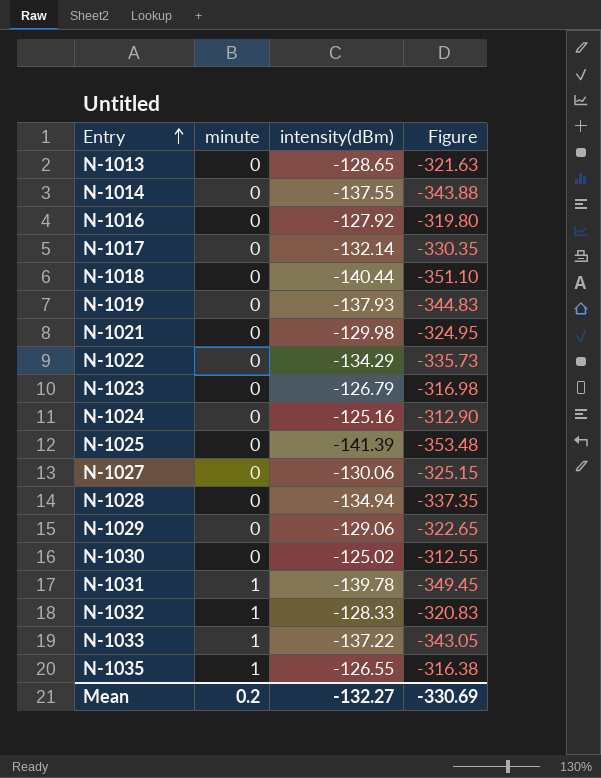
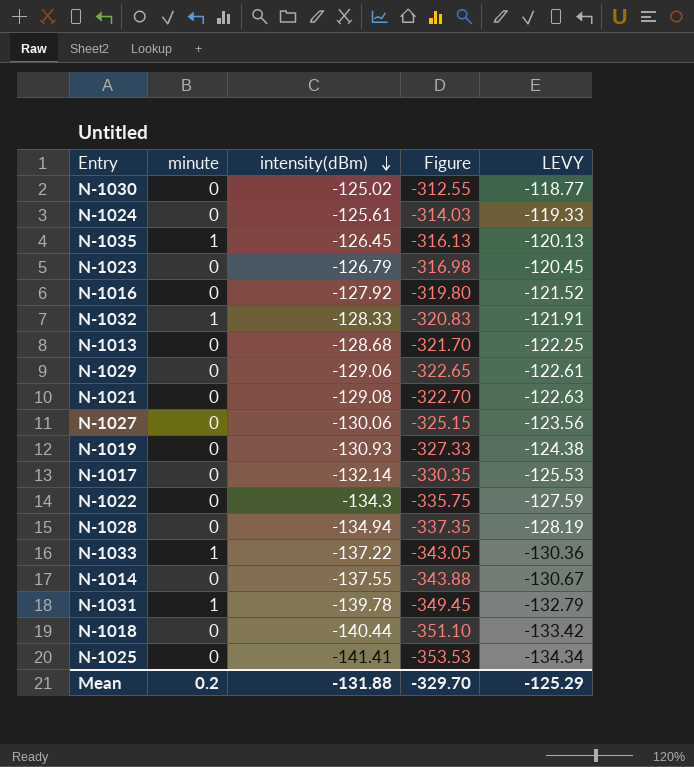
row order: Entry ascending -> intensity(dBm) descending
column LEVY | formula: none -> [intensity(dBm)] * 0.95
N-1024 | intensity(dBm): -125.16 -> -125.61
N-1024 | Figure: -312.90 -> -314.03
N-1035 | intensity(dBm): -126.55 -> -126.45
N-1035 | Figure: -316.38 -> -316.13
N-1013 | intensity(dBm): -128.65 -> -128.68
N-1013 | Figure: -321.63 -> -321.70
N-1021 | intensity(dBm): -129.98 -> -129.08
N-1021 | Figure: -324.95 -> -322.70
N-1019 | intensity(dBm): -137.93 -> -130.93
N-1019 | Figure: -344.83 -> -327.33
N-1022 | intensity(dBm): -134.29 -> -134.3
N-1022 | Figure: -335.73 -> -335.75
N-1025 | intensity(dBm): -141.39 -> -141.41
N-1025 | Figure: -353.48 -> -353.53
Mean | intensity(dBm): -132.27 -> -131.88
Mean | Figure: -330.69 -> -329.70

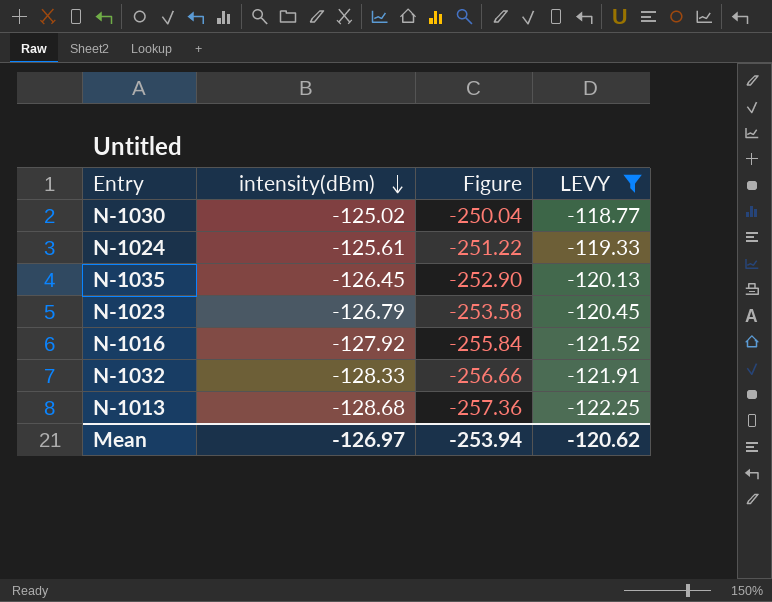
filter: none -> LEVY >= -122.25
column minute | position: 2 -> none
column Figure | formula: [intensity(dBm)] * 2.5 -> [intensity(dBm)] * 2
Mean | intensity(dBm): -131.88 -> -126.97
Mean | Figure: -329.70 -> -253.94
Mean | LEVY: -125.29 -> -120.62

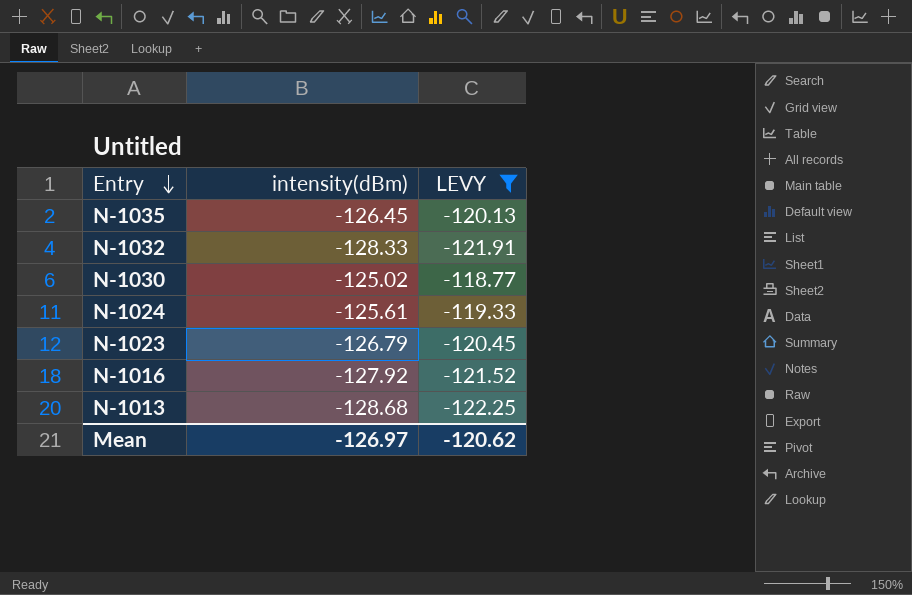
row order: intensity(dBm) descending -> Entry descending
column Figure | formula: [intensity(dBm)] * 2 -> none

